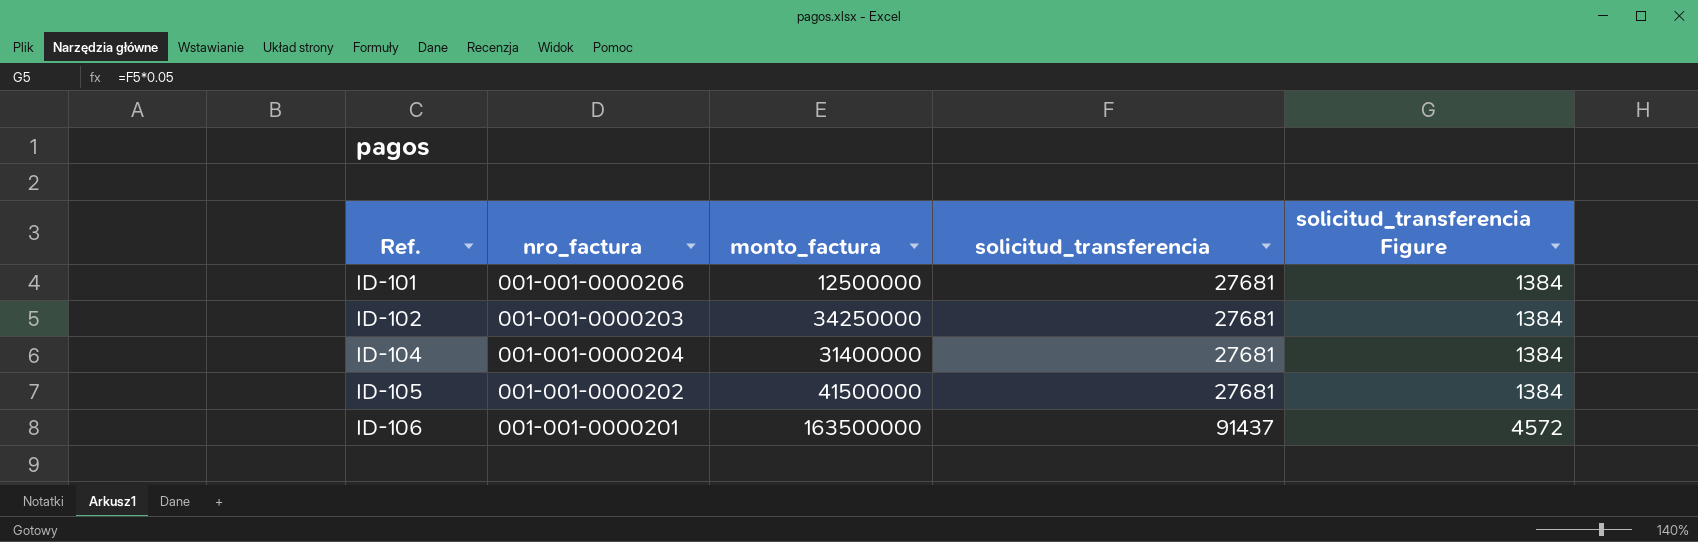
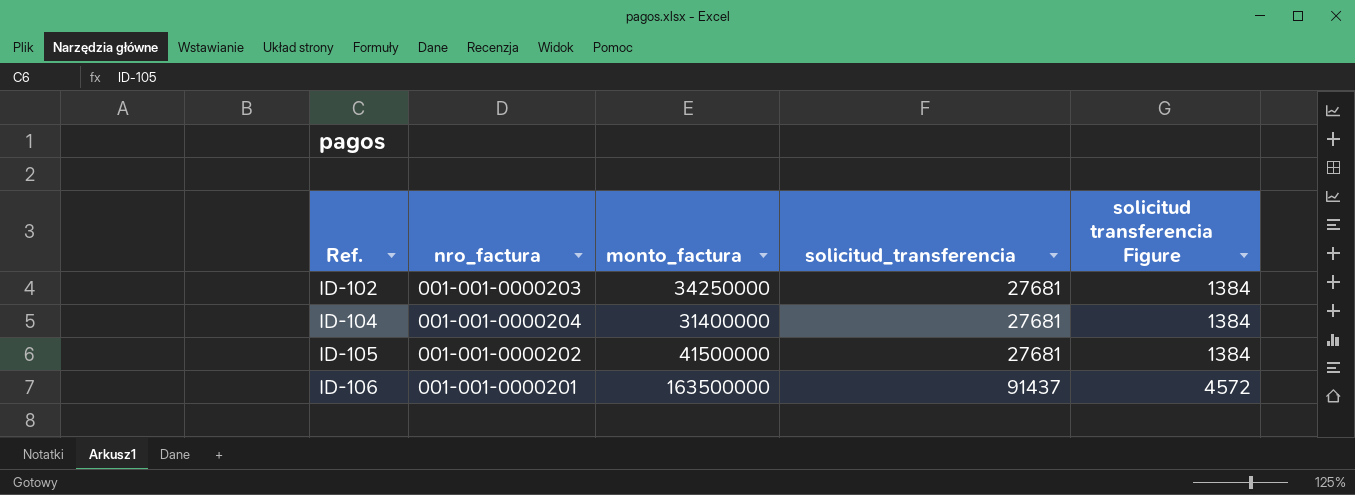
column name: solicitud_transferencia Figure -> solicitud transferencia Figure
row ID-101: 001-001-0000206 | 12500000 | 27681 | 1384 -> none

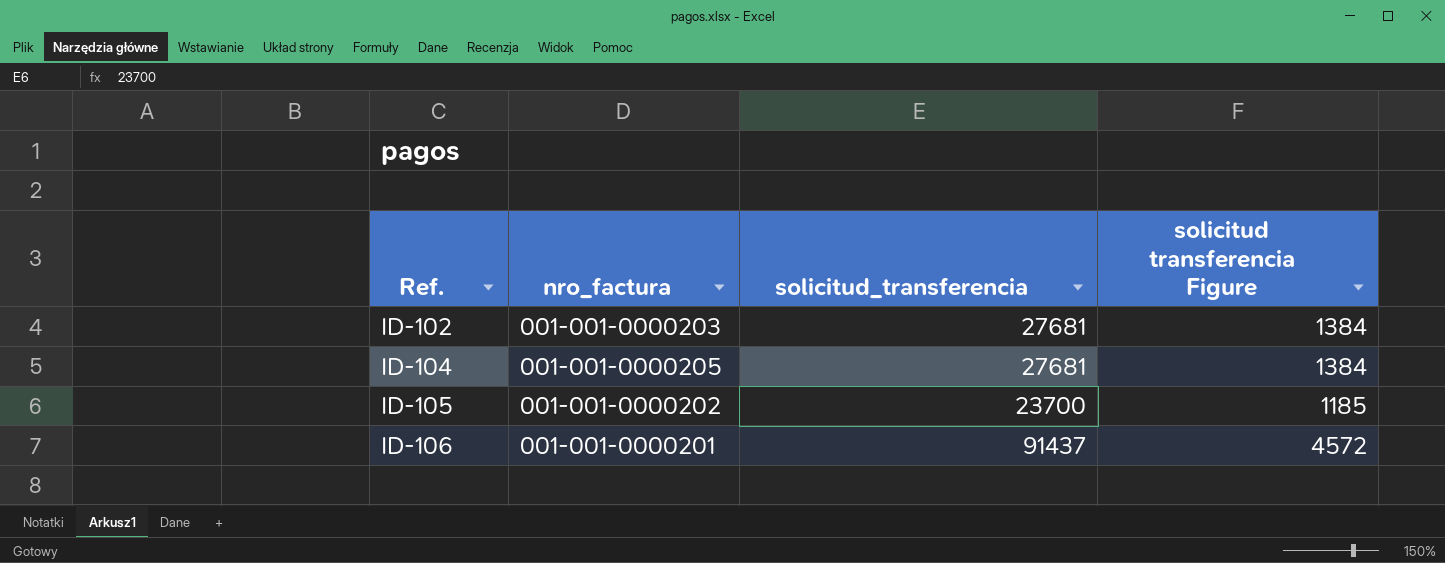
column monto_factura | position: 3 -> none
ID-104 | nro_factura: 001-001-0000204 -> 001-001-0000205
ID-105 | solicitud_transferencia: 27681 -> 23700
ID-105 | solicitud transferencia Figure: 1384 -> 1185

